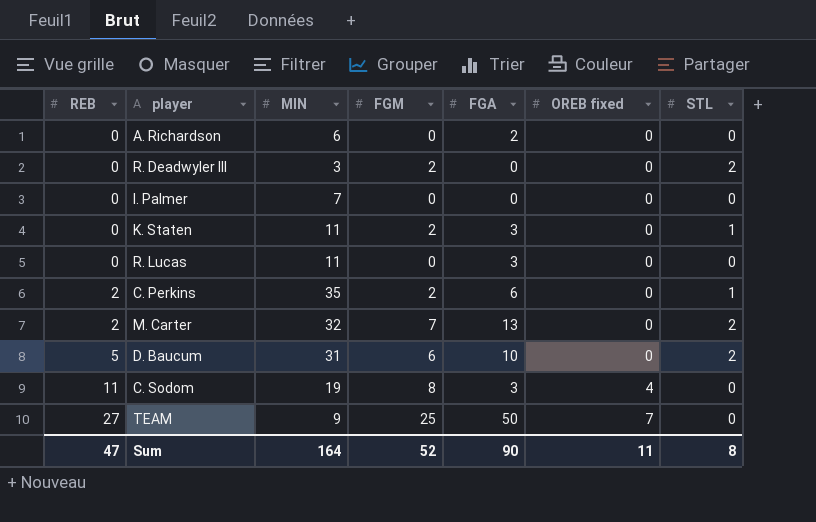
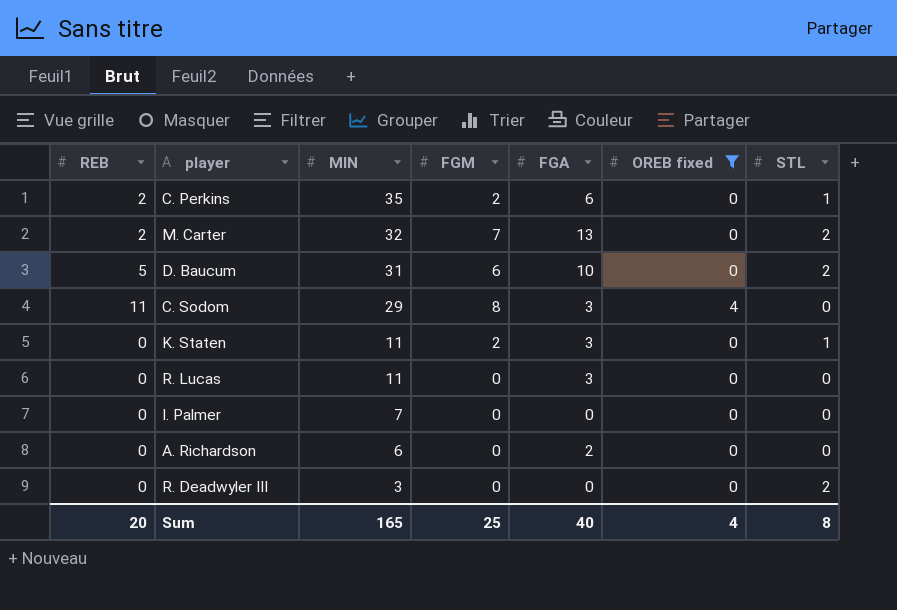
filter: none -> OREB fixed != 7
row order: REB ascending -> MIN descending
C. Sodom | MIN: 19 -> 29
R. Deadwyler III | FGM: 2 -> 0
Sum | REB: 47 -> 20
Sum | MIN: 164 -> 165
Sum | FGM: 52 -> 25
Sum | FGA: 90 -> 40
Sum | OREB fixed: 11 -> 4

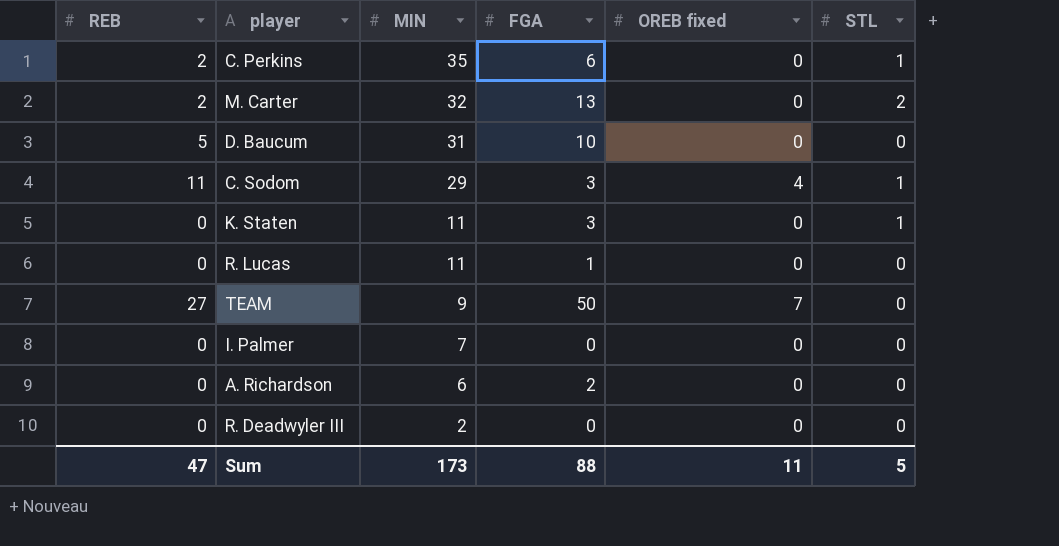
filter: OREB fixed != 7 -> none
column FGM | position: 4 -> none
D. Baucum | STL: 2 -> 0
C. Sodom | STL: 0 -> 1
R. Lucas | FGA: 3 -> 1
R. Deadwyler III | MIN: 3 -> 2
R. Deadwyler III | STL: 2 -> 0
Sum | REB: 20 -> 47
Sum | MIN: 165 -> 173
Sum | FGA: 40 -> 88
Sum | OREB fixed: 4 -> 11
Sum | STL: 8 -> 5

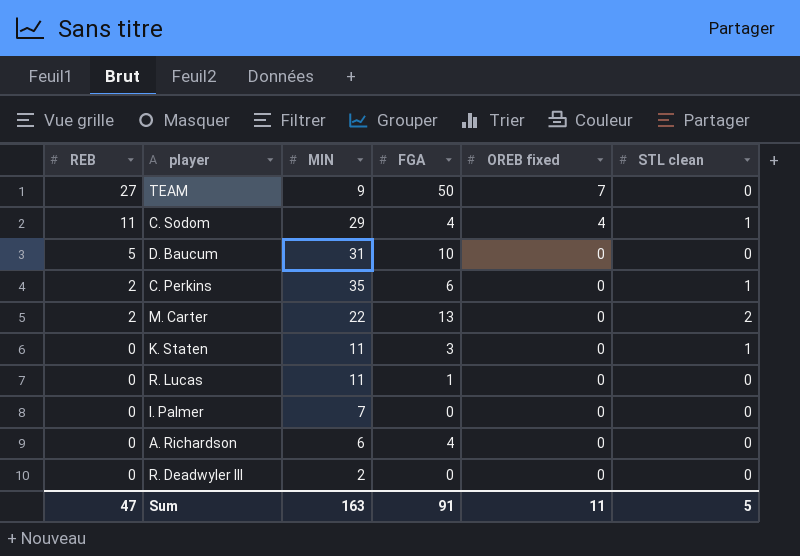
row order: MIN descending -> REB descending
column name: STL -> STL clean
C. Sodom | FGA: 3 -> 4
M. Carter | MIN: 32 -> 22
A. Richardson | FGA: 2 -> 4
Sum | MIN: 173 -> 163
Sum | FGA: 88 -> 91

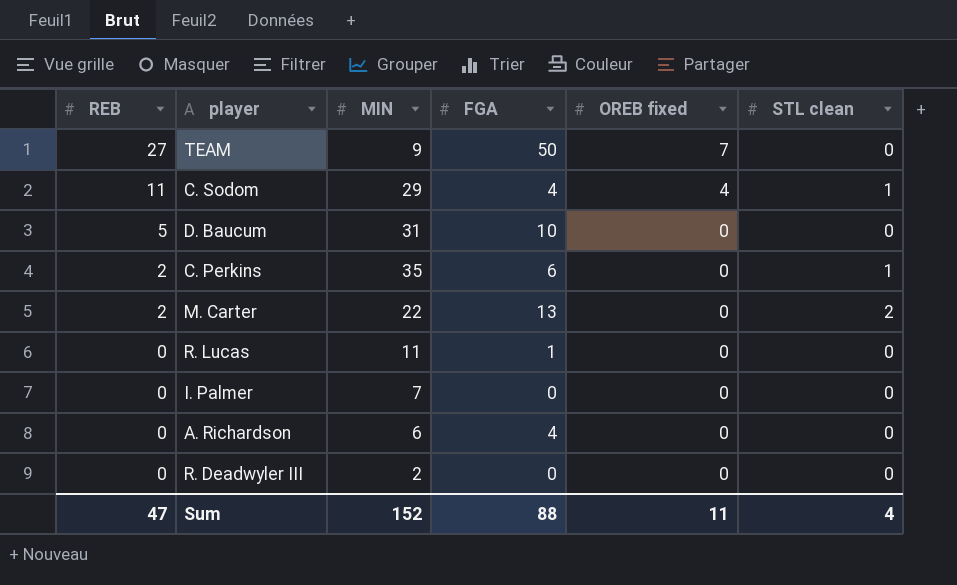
row K. Staten: 0 | 11 | 3 | 0 | 1 -> none
Sum | MIN: 163 -> 152
Sum | FGA: 91 -> 88
Sum | STL clean: 5 -> 4

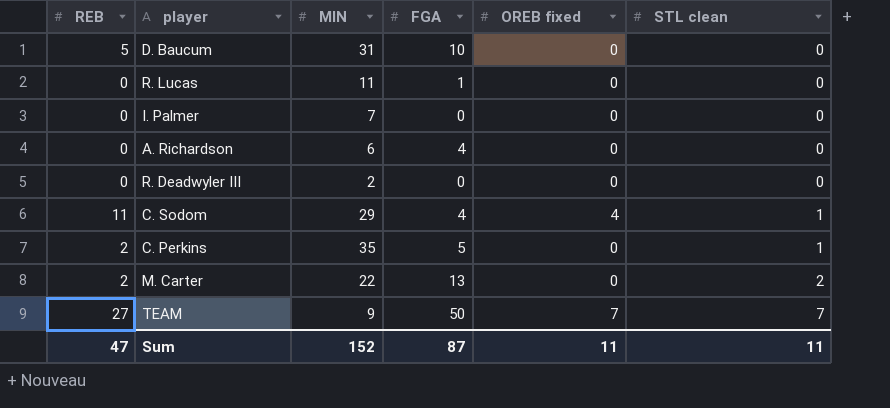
row order: REB descending -> STL clean ascending
C. Perkins | FGA: 6 -> 5
TEAM | STL clean: 0 -> 7
Sum | FGA: 88 -> 87
Sum | STL clean: 4 -> 11

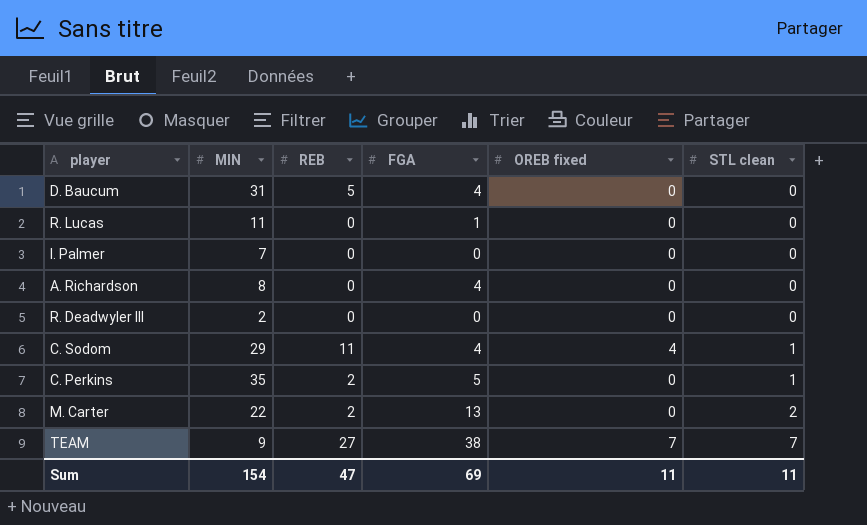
column REB | position: 1 -> 3
D. Baucum | FGA: 10 -> 4
A. Richardson | MIN: 6 -> 8
TEAM | FGA: 50 -> 38
Sum | MIN: 152 -> 154
Sum | FGA: 87 -> 69

